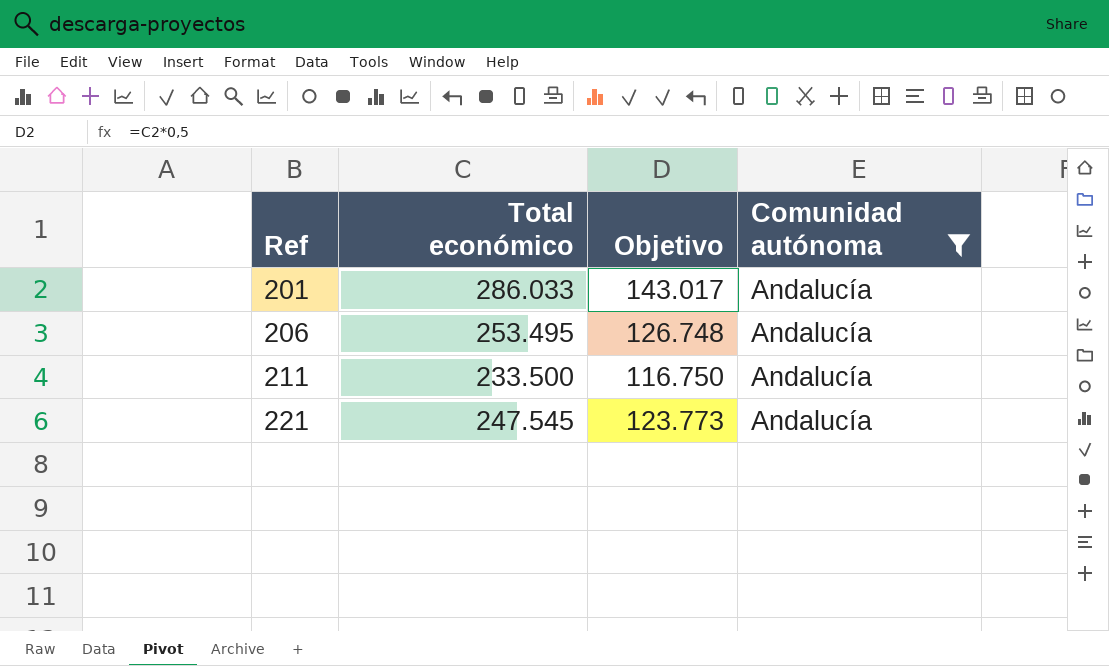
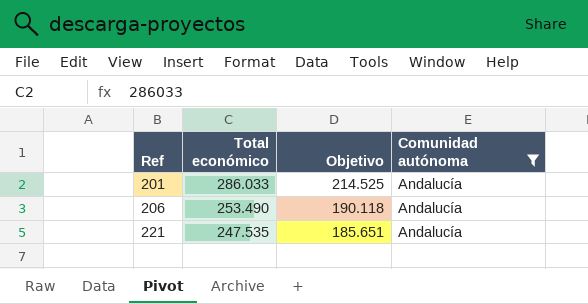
column Objetivo | formula: [Total económico] * 0,5 -> [Total económico] * 0,75
row 211: 233.500 | 116.750 | Andalucía -> none
206 | Total económico: 253.495 -> 253.490
221 | Total económico: 247.545 -> 247.535

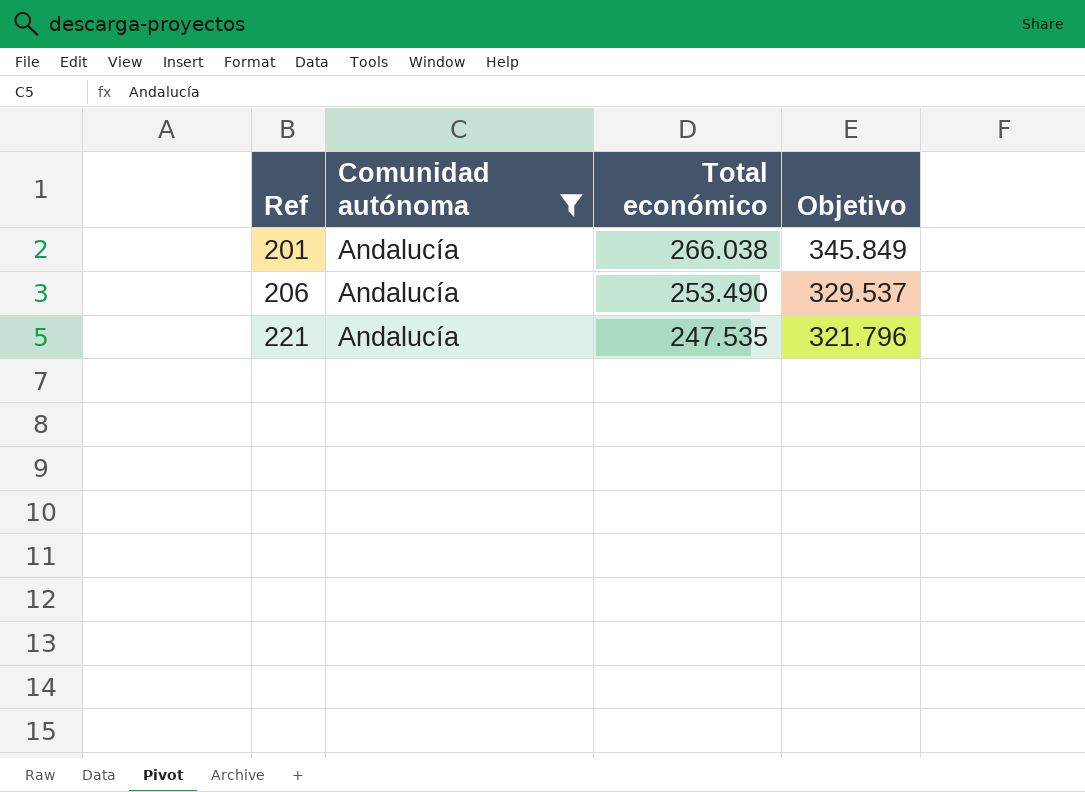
column Comunidad autónoma | position: 4 -> 2
column Objetivo | formula: [Total económico] * 0,75 -> [Total económico] * 1,3
201 | Total económico: 286.033 -> 266.038

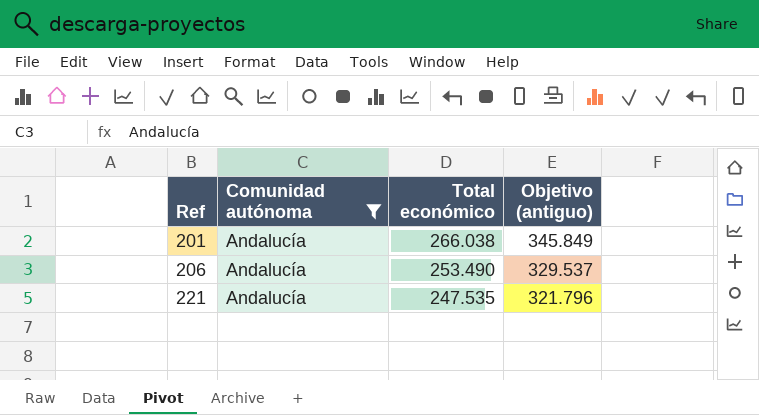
column name: Objetivo -> Objetivo (antiguo)

